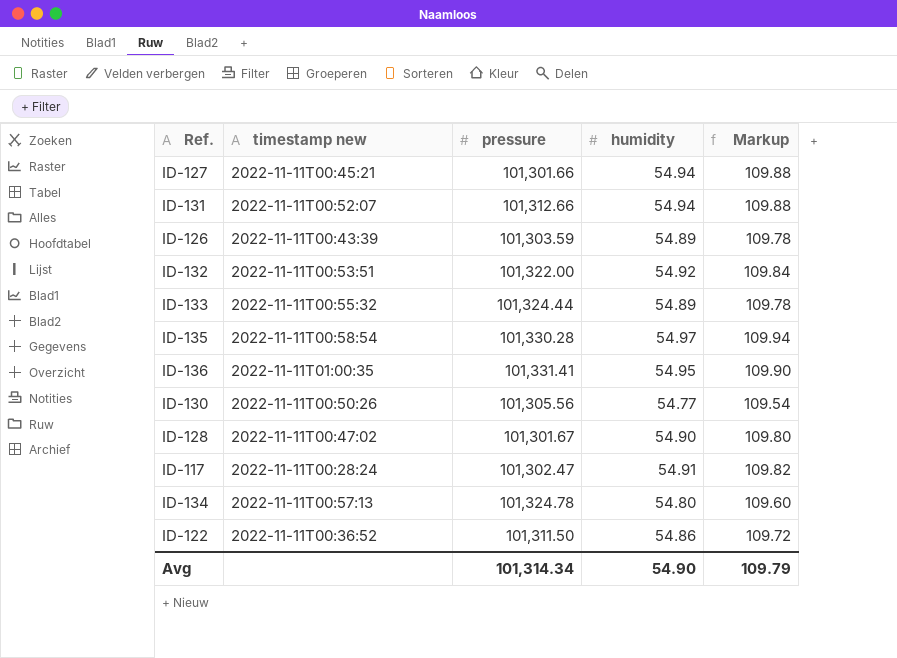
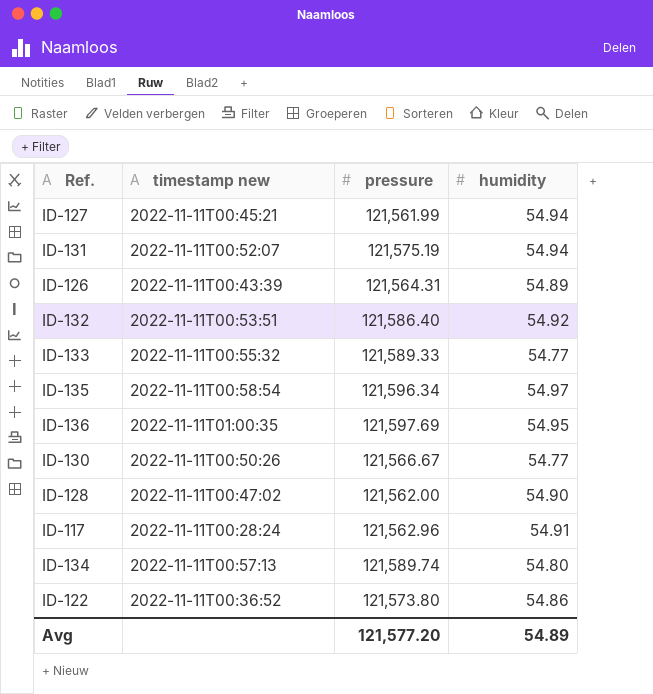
column Markup | formula: [humidity] * 2 -> none
ID-127 | pressure: 101,301.66 -> 121,561.99
ID-131 | pressure: 101,312.66 -> 121,575.19
ID-126 | pressure: 101,303.59 -> 121,564.31
ID-132 | pressure: 101,322.00 -> 121,586.40
ID-133 | pressure: 101,324.44 -> 121,589.33
ID-133 | humidity: 54.89 -> 54.77
ID-135 | pressure: 101,330.28 -> 121,596.34
ID-136 | pressure: 101,331.41 -> 121,597.69
ID-130 | pressure: 101,305.56 -> 121,566.67
ID-128 | pressure: 101,301.67 -> 121,562.00
ID-117 | pressure: 101,302.47 -> 121,562.96
ID-134 | pressure: 101,324.78 -> 121,589.74
ID-122 | pressure: 101,311.50 -> 121,573.80
Avg | pressure: 101,314.34 -> 121,577.20
Avg | humidity: 54.90 -> 54.89

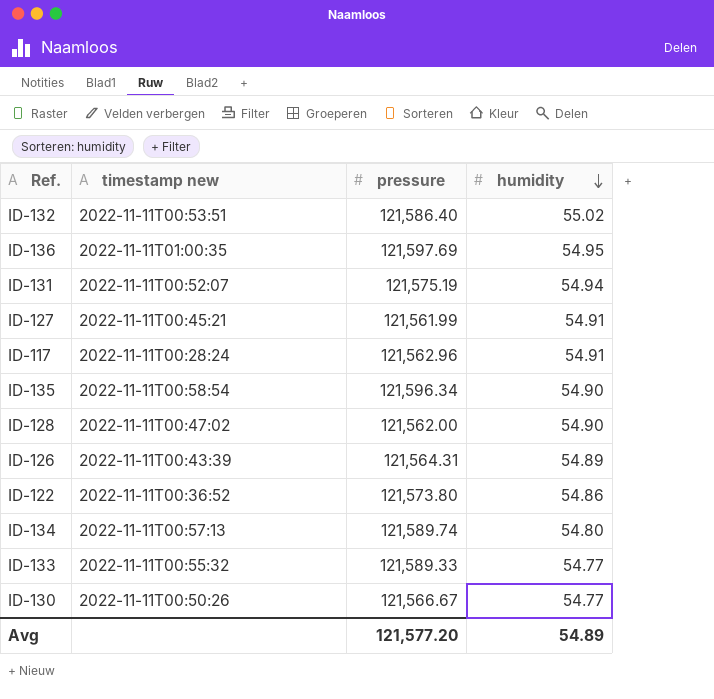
row order: none -> humidity descending
ID-132 | humidity: 54.92 -> 55.02
ID-127 | humidity: 54.94 -> 54.91
ID-135 | humidity: 54.97 -> 54.90

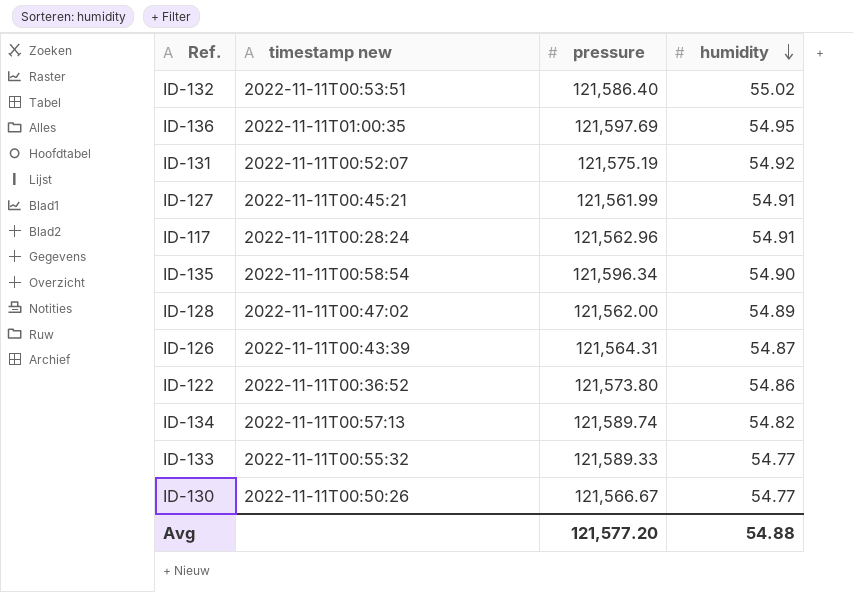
ID-131 | humidity: 54.94 -> 54.92
ID-128 | humidity: 54.90 -> 54.89
ID-126 | humidity: 54.89 -> 54.87
ID-134 | humidity: 54.80 -> 54.82
Avg | humidity: 54.89 -> 54.88

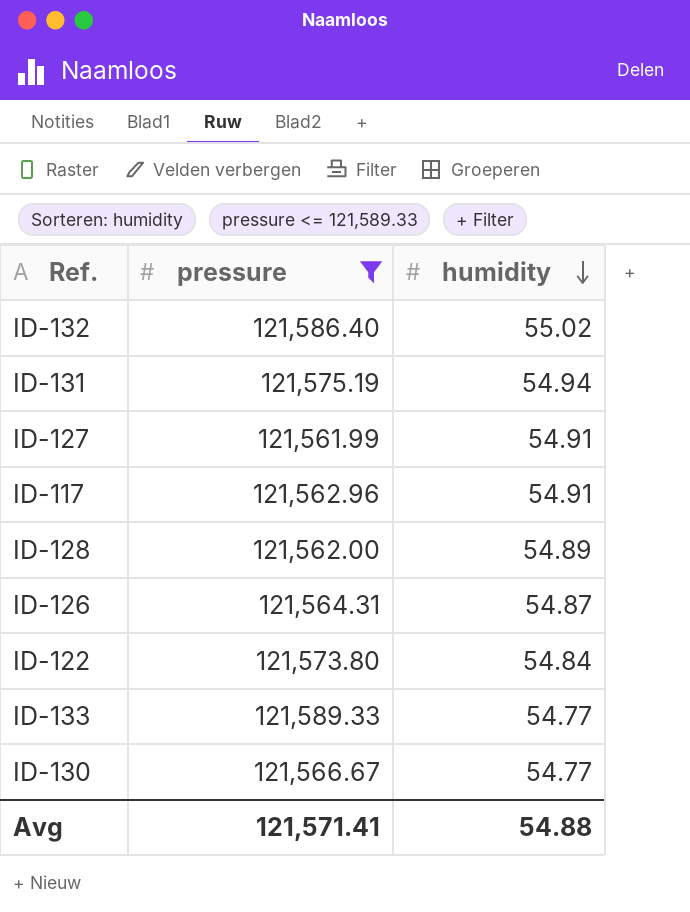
filter: none -> pressure <= 121,589.33
column timestamp new | position: 2 -> none
ID-131 | humidity: 54.92 -> 54.94
ID-122 | humidity: 54.86 -> 54.84
Avg | pressure: 121,577.20 -> 121,571.41

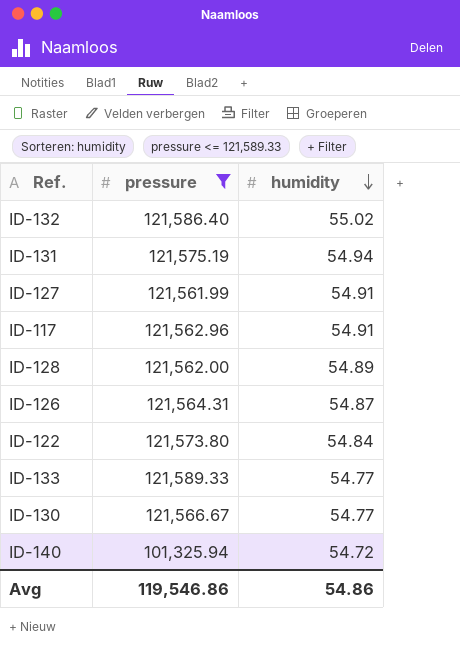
row ID-140: none -> 101,325.94 | 54.72
Avg | pressure: 121,571.41 -> 119,546.86
Avg | humidity: 54.88 -> 54.86

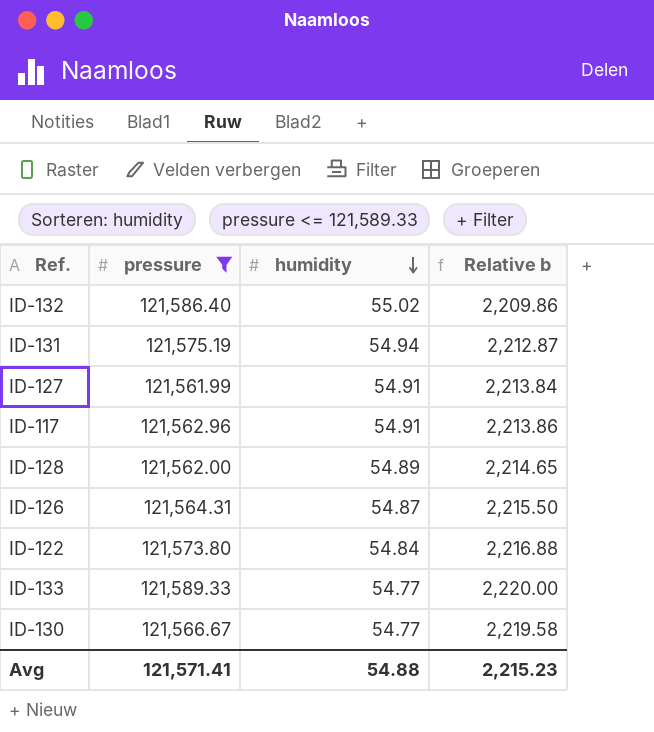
column Relative b | formula: none -> [pressure] / [humidity]
row ID-140: 101,325.94 | 54.72 -> none
Avg | pressure: 119,546.86 -> 121,571.41
Avg | humidity: 54.86 -> 54.88

